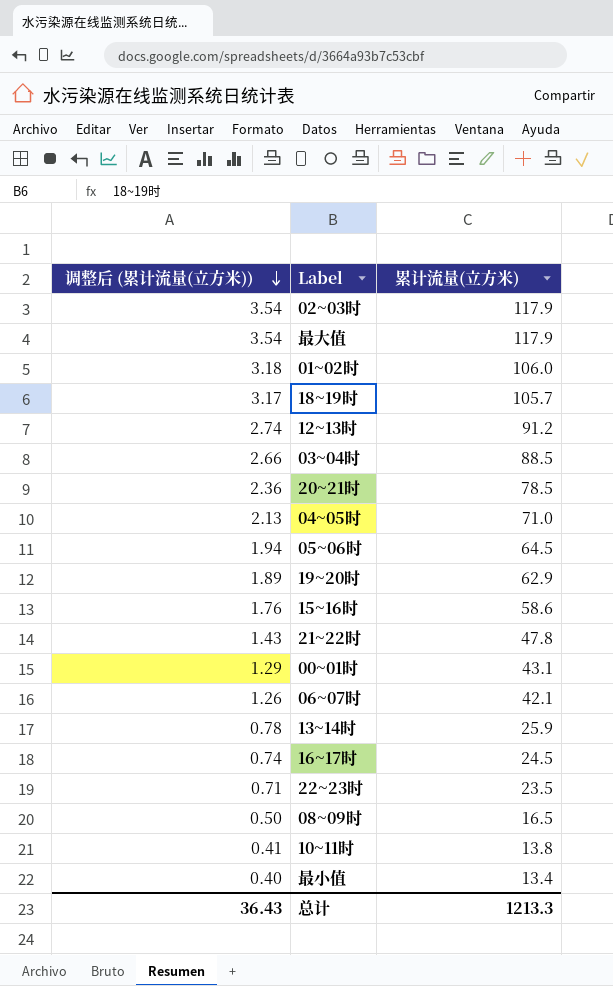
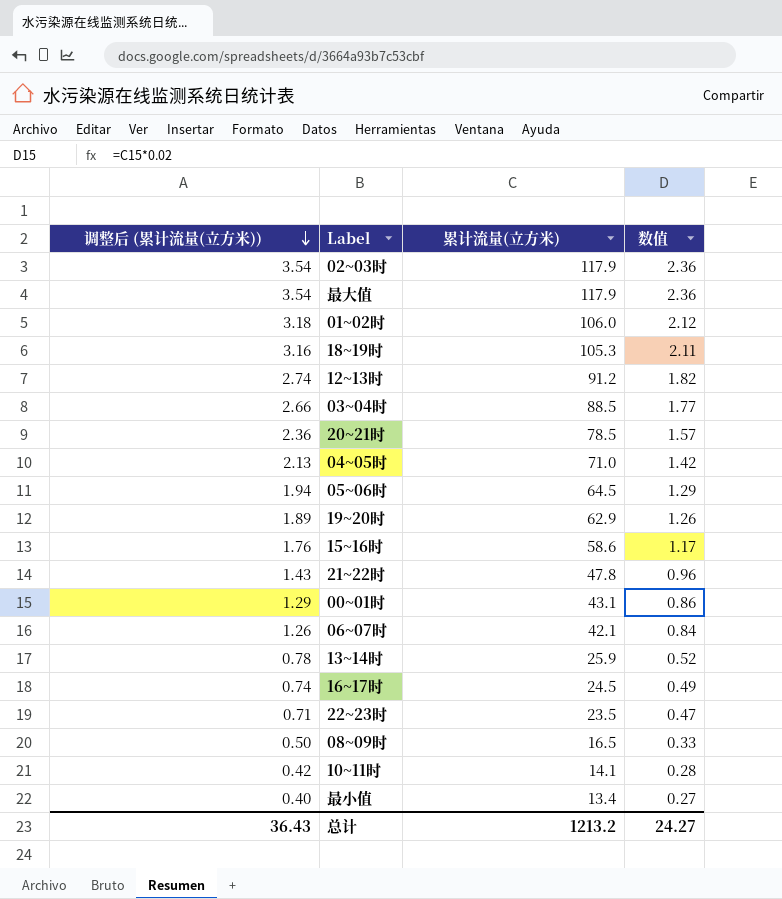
column 数值 | formula: none -> [累计流量(立方米)] * 0.02
18~19时 | 调整后 (累计流量(立方米)): 3.17 -> 3.16
18~19时 | 累计流量(立方米): 105.7 -> 105.3
10~11时 | 调整后 (累计流量(立方米)): 0.41 -> 0.42
10~11时 | 累计流量(立方米): 13.8 -> 14.1
总计 | 累计流量(立方米): 1213.3 -> 1213.2

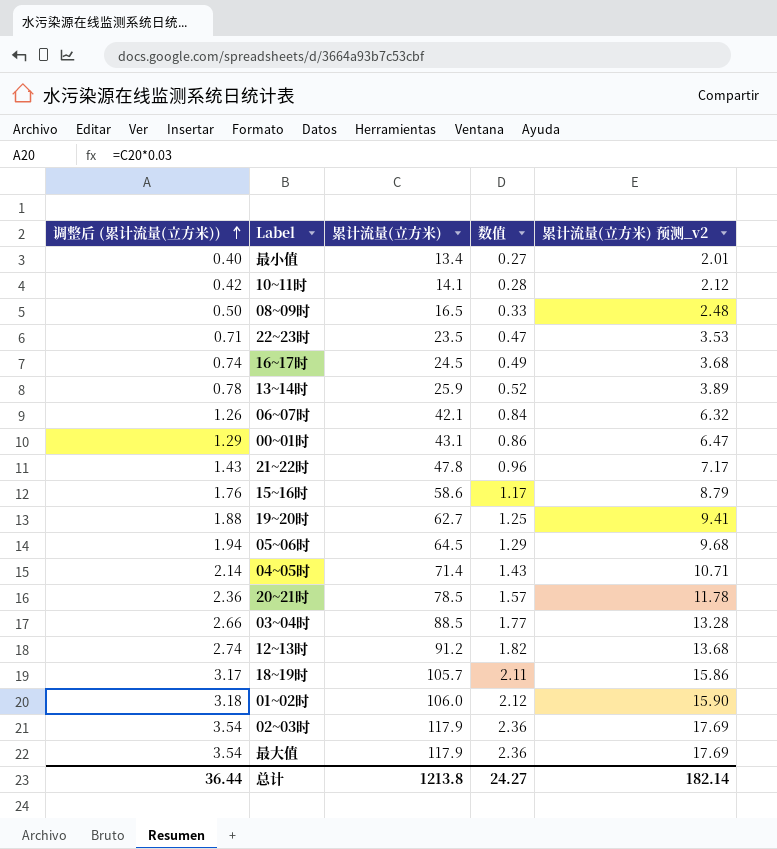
row order: 调整后 (累计流量(立方米)) descending -> 调整后 (累计流量(立方米)) ascending
column 累计流量(立方米) 预测_v2 | formula: none -> [累计流量(立方米)] * 0.15
19~20时 | 调整后 (累计流量(立方米)): 1.89 -> 1.88
19~20时 | 累计流量(立方米): 62.9 -> 62.7
19~20时 | 数值: 1.26 -> 1.25
04~05时 | 调整后 (累计流量(立方米)): 2.13 -> 2.14
04~05时 | 累计流量(立方米): 71.0 -> 71.4
04~05时 | 数值: 1.42 -> 1.43
18~19时 | 调整后 (累计流量(立方米)): 3.16 -> 3.17
18~19时 | 累计流量(立方米): 105.3 -> 105.7
总计 | 调整后 (累计流量(立方米)): 36.43 -> 36.44
总计 | 累计流量(立方米): 1213.2 -> 1213.8

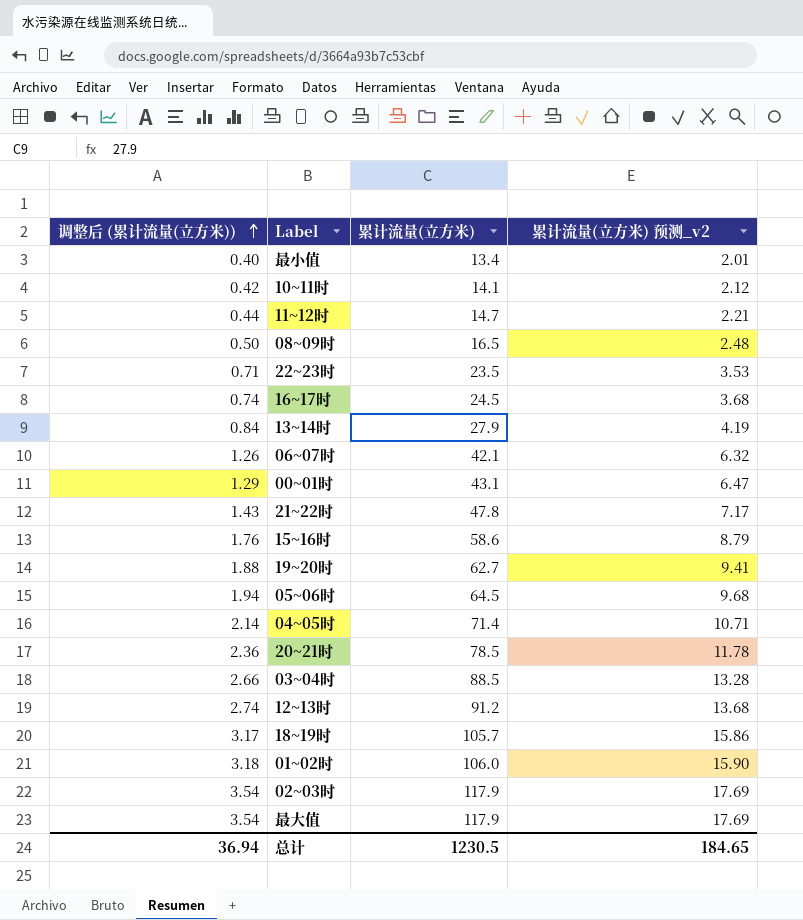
column 数值 | formula: [累计流量(立方米)] * 0.02 -> none
row 11~12时: none -> 0.44 | 14.7 | 2.21
13~14时 | 调整后 (累计流量(立方米)): 0.78 -> 0.84
13~14时 | 累计流量(立方米): 25.9 -> 27.9
13~14时 | 累计流量(立方米) 预测_v2: 3.89 -> 4.19
总计 | 调整后 (累计流量(立方米)): 36.44 -> 36.94
总计 | 累计流量(立方米): 1213.8 -> 1230.5
总计 | 累计流量(立方米) 预测_v2: 182.14 -> 184.65

